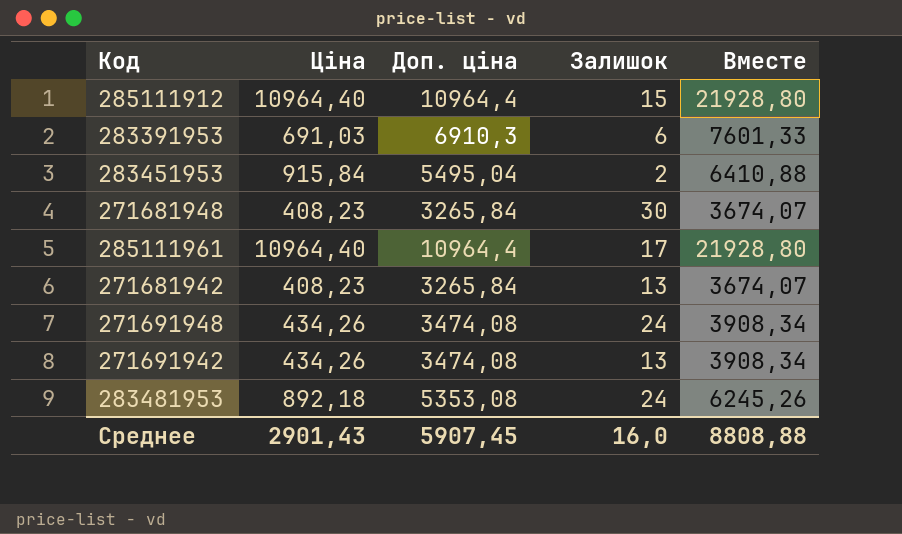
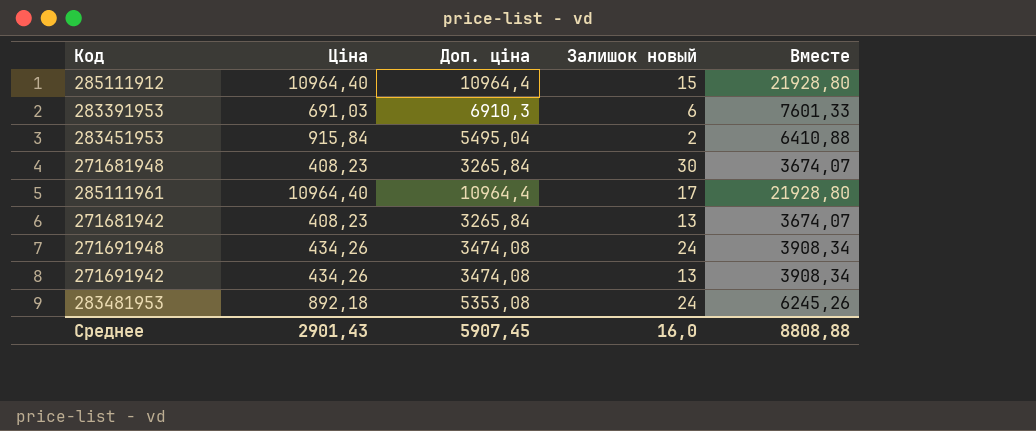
column name: Залишок -> Залишок новый

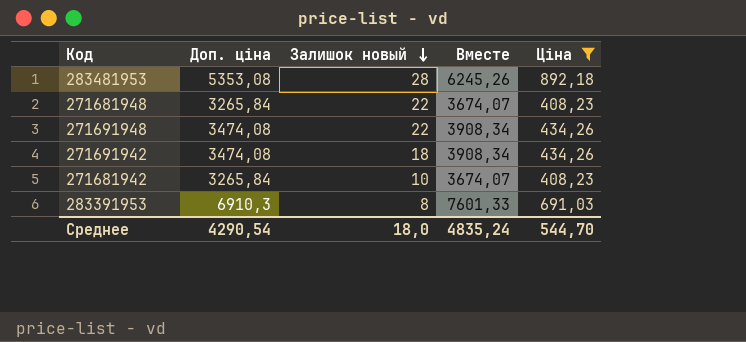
filter: none -> Ціна <= 892,18
row order: none -> Залишок новый descending
column Ціна | position: 2 -> 5
283481953 | Залишок новый: 24 -> 28
271681948 | Залишок новый: 30 -> 22
271691948 | Залишок новый: 24 -> 22
271691942 | Залишок новый: 13 -> 18
271681942 | Залишок новый: 13 -> 10
283391953 | Залишок новый: 6 -> 8
Среднее | Доп. ціна: 5907,45 -> 4290,54
Среднее | Залишок новый: 16,0 -> 18,0
Среднее | Вместе: 8808,88 -> 4835,24
Среднее | Ціна: 2901,43 -> 544,70

